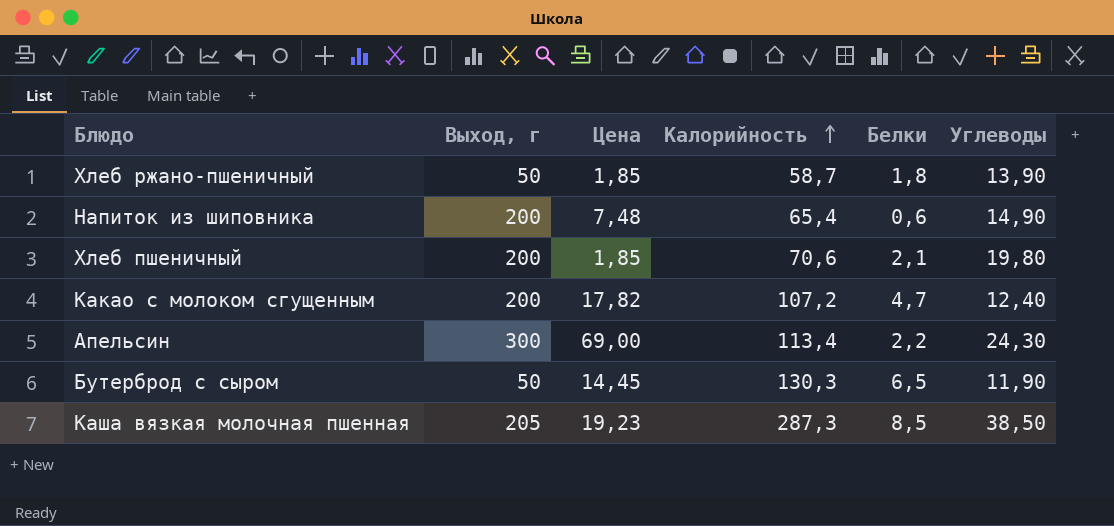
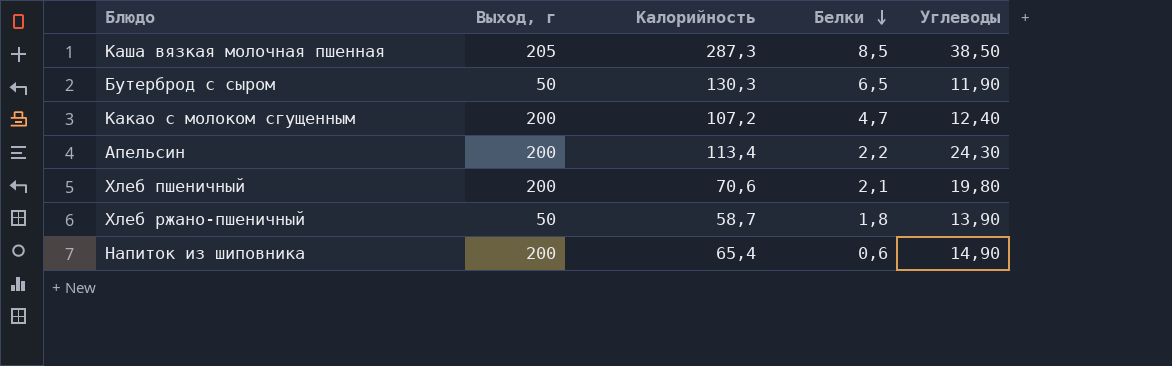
row order: Калорийность ascending -> Белки descending
column Цена | position: 3 -> none
Апельсин | Выход, г: 300 -> 200

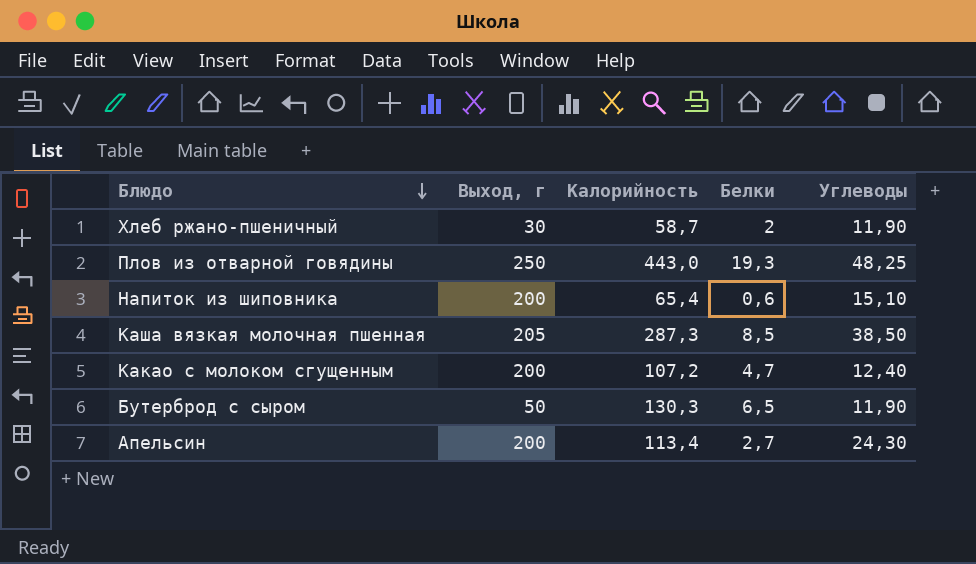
row order: Белки descending -> Блюдо descending
row Хлеб пшеничный: 200 | 70,6 | 2,1 | 19,80 -> none
Хлеб ржано-пшеничный | Выход, г: 50 -> 30
Хлеб ржано-пшеничный | Белки: 1,8 -> 2
Хлеб ржано-пшеничный | Углеводы: 13,90 -> 11,90
row Плов из отварной говядины: none -> 250 | 443,0 | 19,3 | 48,25
Напиток из шиповника | Углеводы: 14,90 -> 15,10
Апельсин | Белки: 2,2 -> 2,7

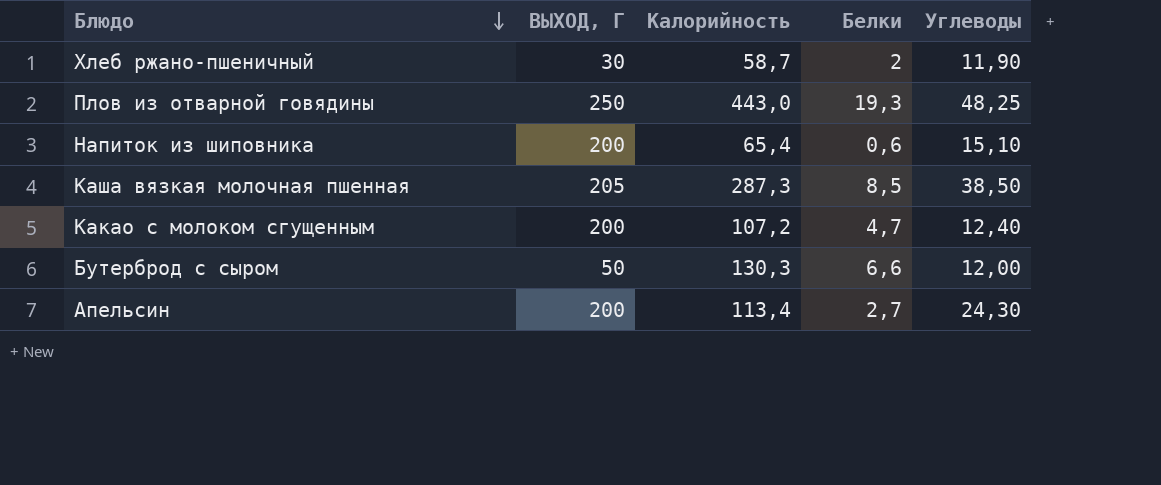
column name: Выход, г -> ВЫХОД, Г
Бутерброд с сыром | Белки: 6,5 -> 6,6
Бутерброд с сыром | Углеводы: 11,90 -> 12,00

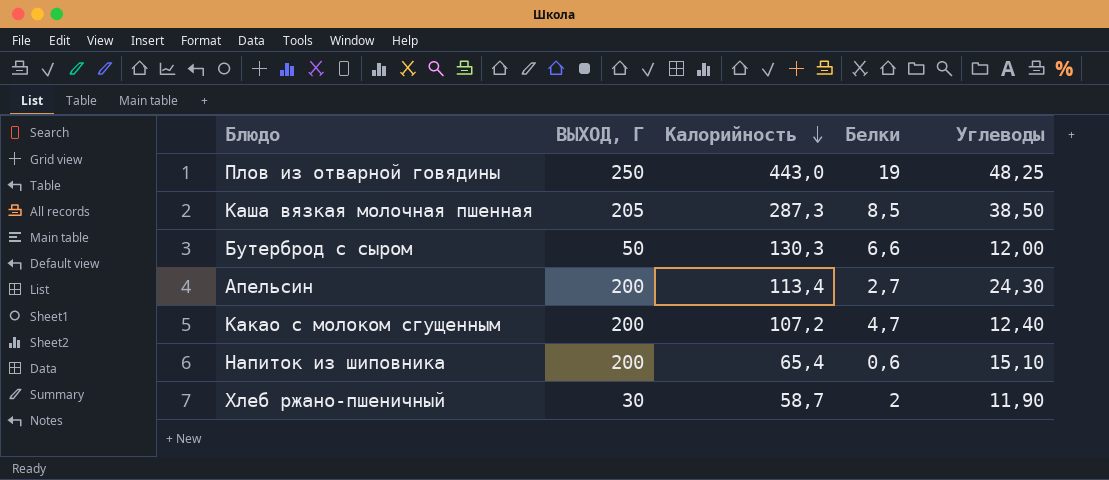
row order: Блюдо descending -> Калорийность descending
Плов из отварной говядины | Белки: 19,3 -> 19

